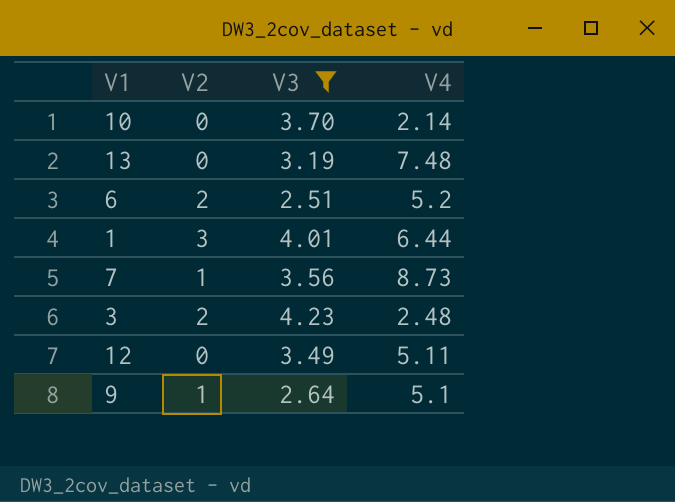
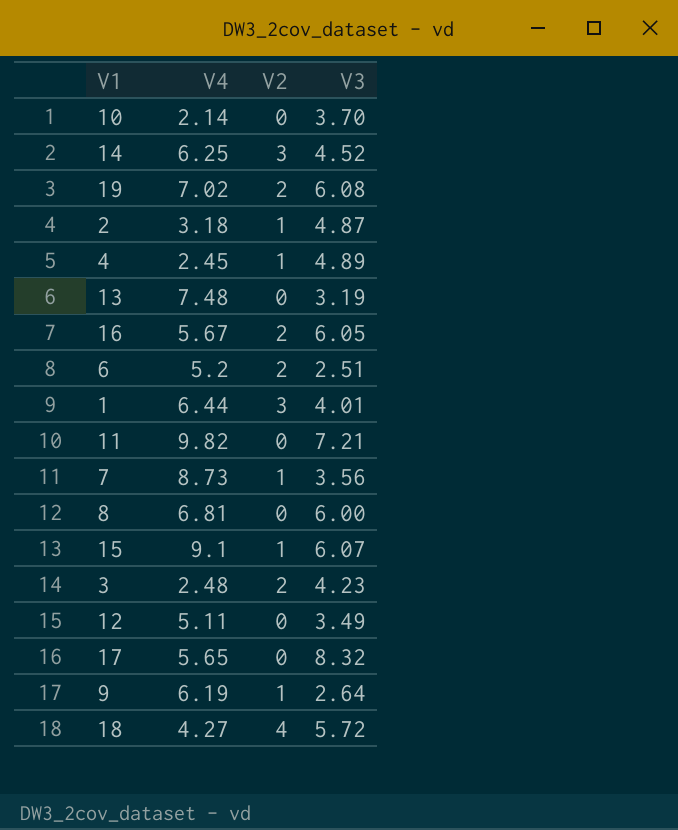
filter: V3 <= 4.23 -> none
column V4 | position: 4 -> 2
9 | V4: 5.1 -> 6.19

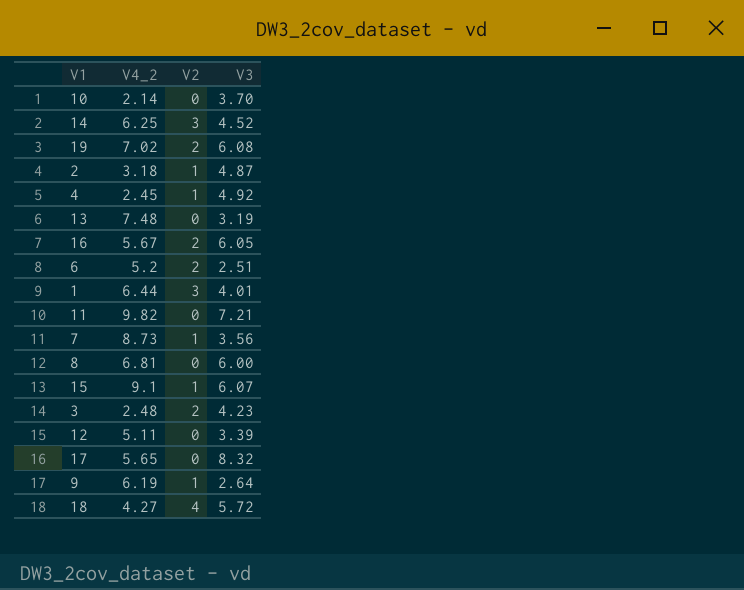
column name: V4 -> V4_2
4 | V3: 4.89 -> 4.92
12 | V3: 3.49 -> 3.39

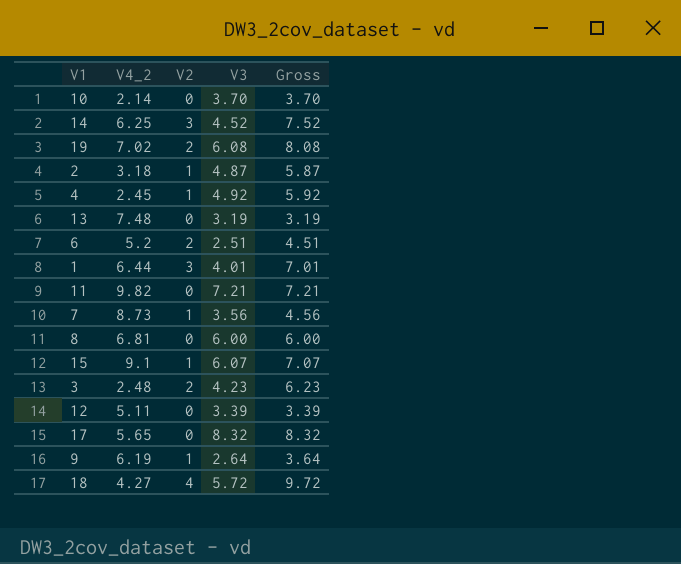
column Gross | formula: none -> [V2] + [V3]
row 16: 5.67 | 2 | 6.05 -> none

